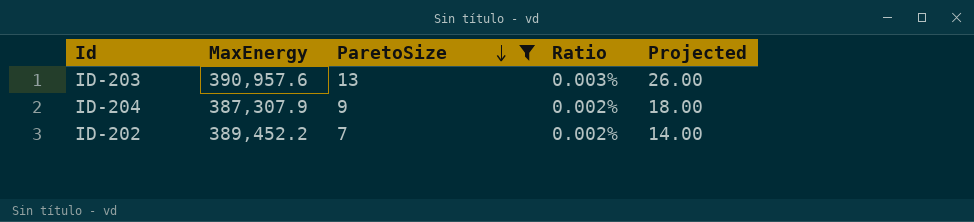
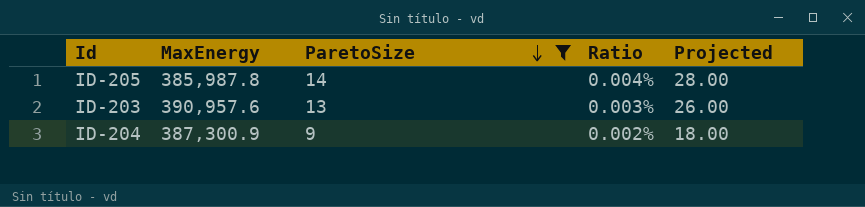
row ID-202: 389,452.2 | 7 | 0.002% | 14.00 -> none
row ID-205: none -> 385,987.8 | 14 | 0.004% | 28.00
ID-204 | MaxEnergy: 387,307.9 -> 387,300.9

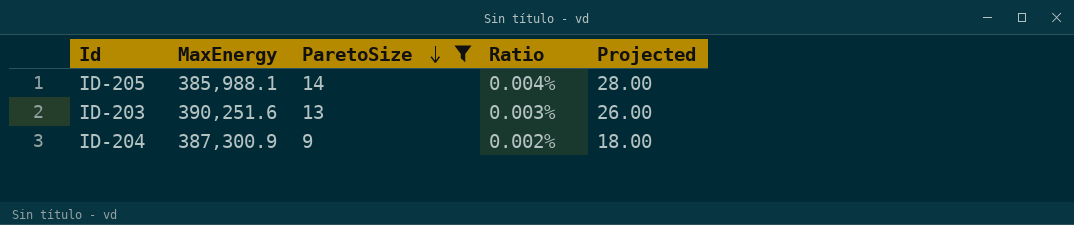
ID-205 | MaxEnergy: 385,987.8 -> 385,988.1
ID-203 | MaxEnergy: 390,957.6 -> 390,251.6

